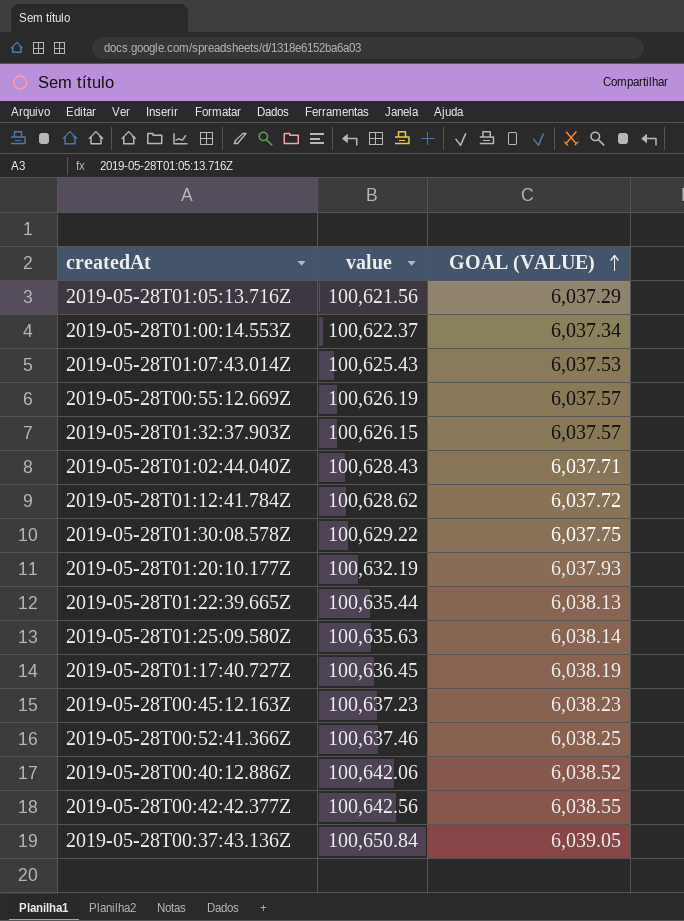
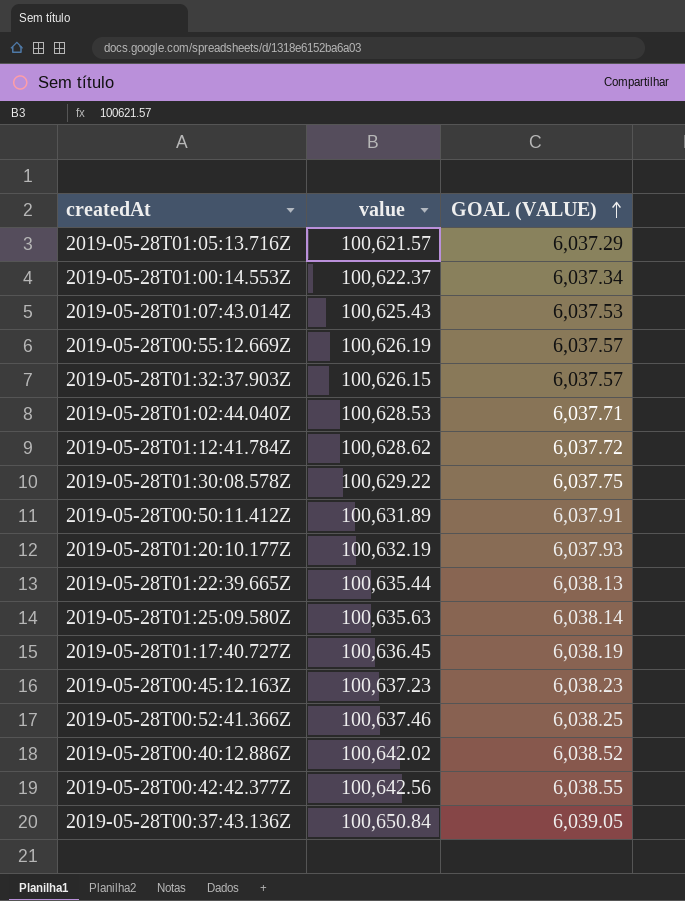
2019-05-28T01:05:13.716Z | value: 100,621.56 -> 100,621.57
2019-05-28T01:02:44.040Z | value: 100,628.43 -> 100,628.53
row 2019-05-28T00:50:11.412Z: none -> 100,631.89 | 6,037.91
2019-05-28T00:40:12.886Z | value: 100,642.06 -> 100,642.02

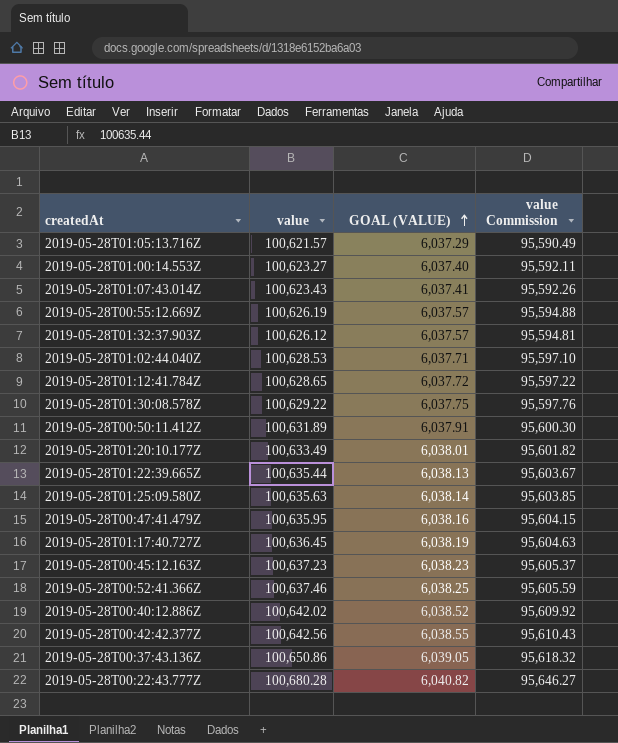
column value Commission | formula: none -> [value] * 0.95
2019-05-28T01:00:14.553Z | value: 100,622.37 -> 100,623.27
2019-05-28T01:00:14.553Z | GOAL (VALUE): 6,037.34 -> 6,037.40
2019-05-28T01:07:43.014Z | value: 100,625.43 -> 100,623.43
2019-05-28T01:07:43.014Z | GOAL (VALUE): 6,037.53 -> 6,037.41
2019-05-28T01:32:37.903Z | value: 100,626.15 -> 100,626.12
2019-05-28T01:12:41.784Z | value: 100,628.62 -> 100,628.65
2019-05-28T01:20:10.177Z | value: 100,632.19 -> 100,633.49
2019-05-28T01:20:10.177Z | GOAL (VALUE): 6,037.93 -> 6,038.01
row 2019-05-28T00:47:41.479Z: none -> 100,635.95 | 6,038.16 | 95,604.15
2019-05-28T00:37:43.136Z | value: 100,650.84 -> 100,650.86
row 2019-05-28T00:22:43.777Z: none -> 100,680.28 | 6,040.82 | 95,646.27

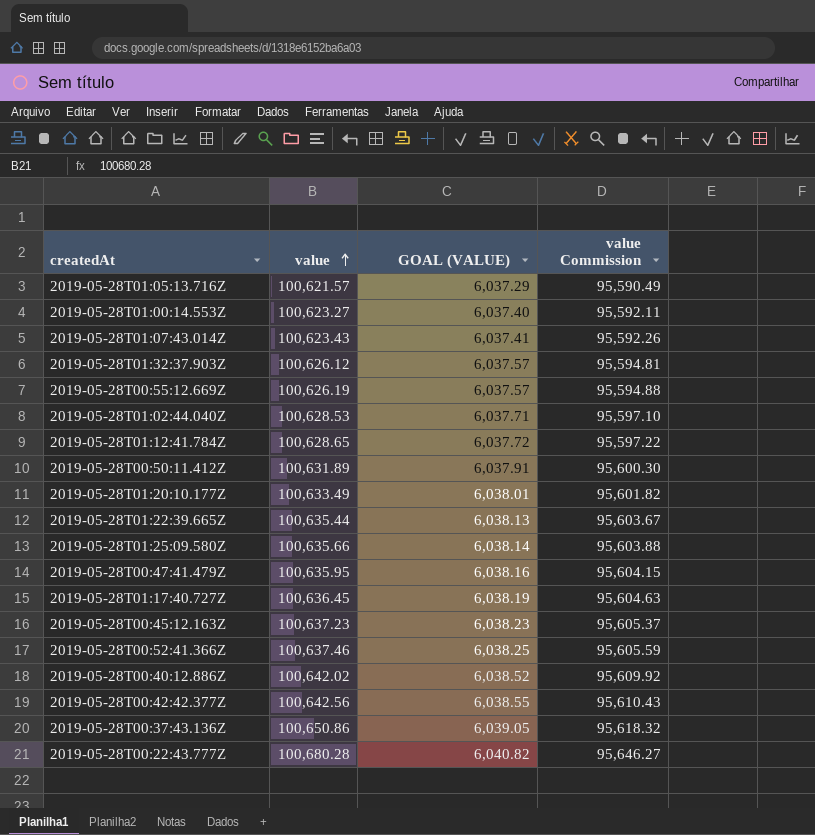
row order: GOAL (VALUE) ascending -> value ascending
row 2019-05-28T01:30:08.578Z: 100,629.22 | 6,037.75 | 95,597.76 -> none
2019-05-28T01:25:09.580Z | value: 100,635.63 -> 100,635.66
2019-05-28T01:25:09.580Z | value Commission: 95,603.85 -> 95,603.88

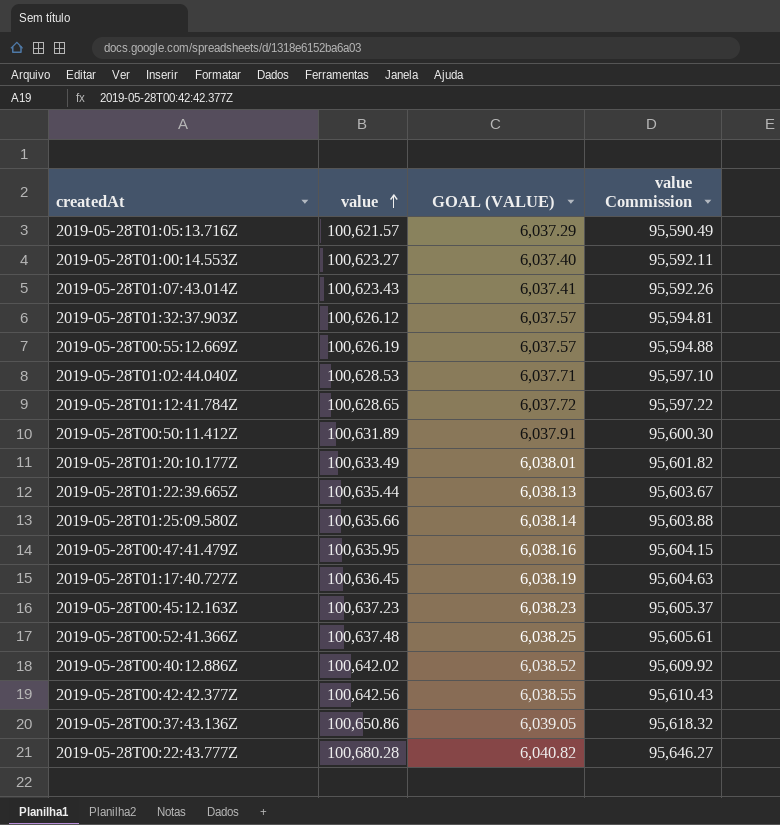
2019-05-28T00:52:41.366Z | value: 100,637.46 -> 100,637.48
2019-05-28T00:52:41.366Z | value Commission: 95,605.59 -> 95,605.61

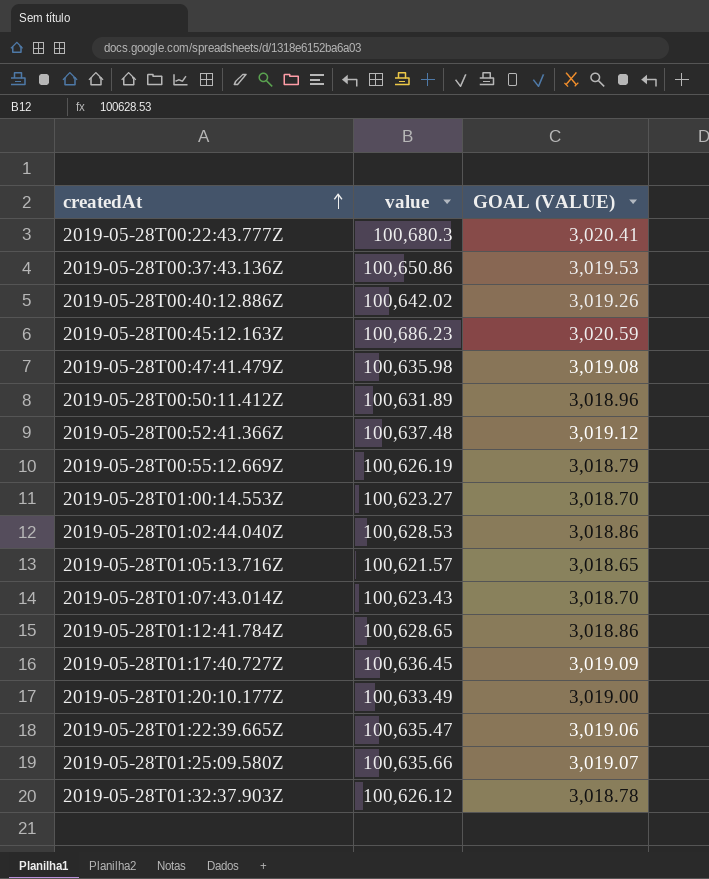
row order: value ascending -> createdAt ascending
column value Commission | formula: [value] * 0.95 -> none
column GOAL (VALUE) | formula: [value] * 0.06 -> [value] * 0.03
row 2019-05-28T00:42:42.377Z: 100,642.56 | 6,038.55 | 95,610.43 -> none
2019-05-28T00:22:43.777Z | value: 100,680.28 -> 100,680.3
2019-05-28T00:45:12.163Z | value: 100,637.23 -> 100,686.23
2019-05-28T00:47:41.479Z | value: 100,635.95 -> 100,635.98
2019-05-28T01:22:39.665Z | value: 100,635.44 -> 100,635.47

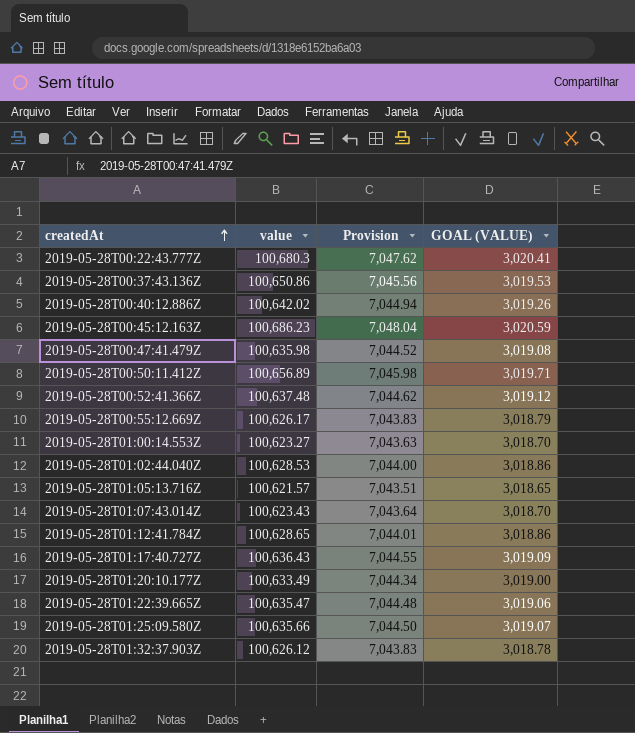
column Provision | formula: none -> [value] * 0.07
2019-05-28T00:50:11.412Z | value: 100,631.89 -> 100,656.89
2019-05-28T00:50:11.412Z | GOAL (VALUE): 3,018.96 -> 3,019.71
2019-05-28T00:55:12.669Z | value: 100,626.19 -> 100,626.17
2019-05-28T01:17:40.727Z | value: 100,636.45 -> 100,636.43

